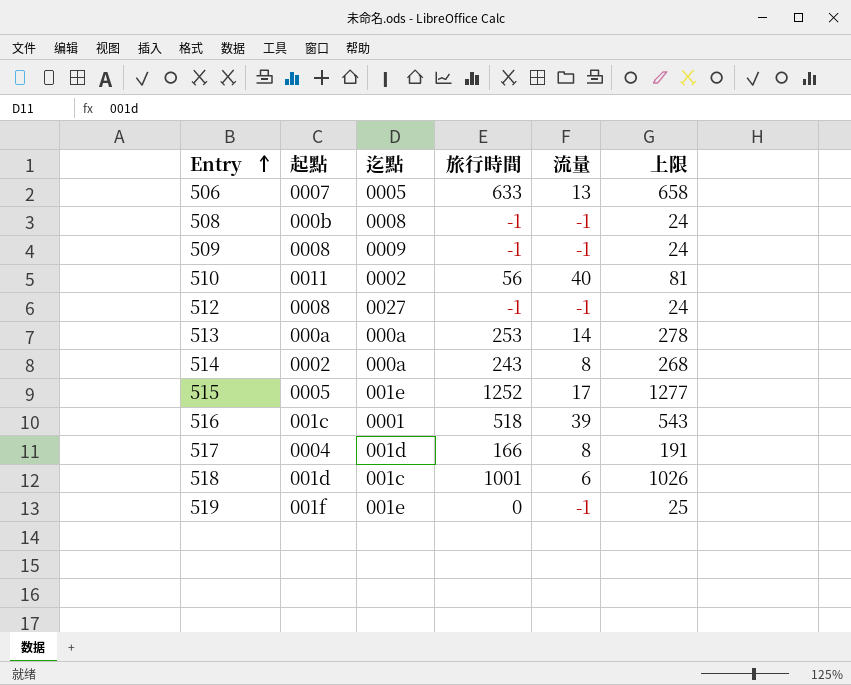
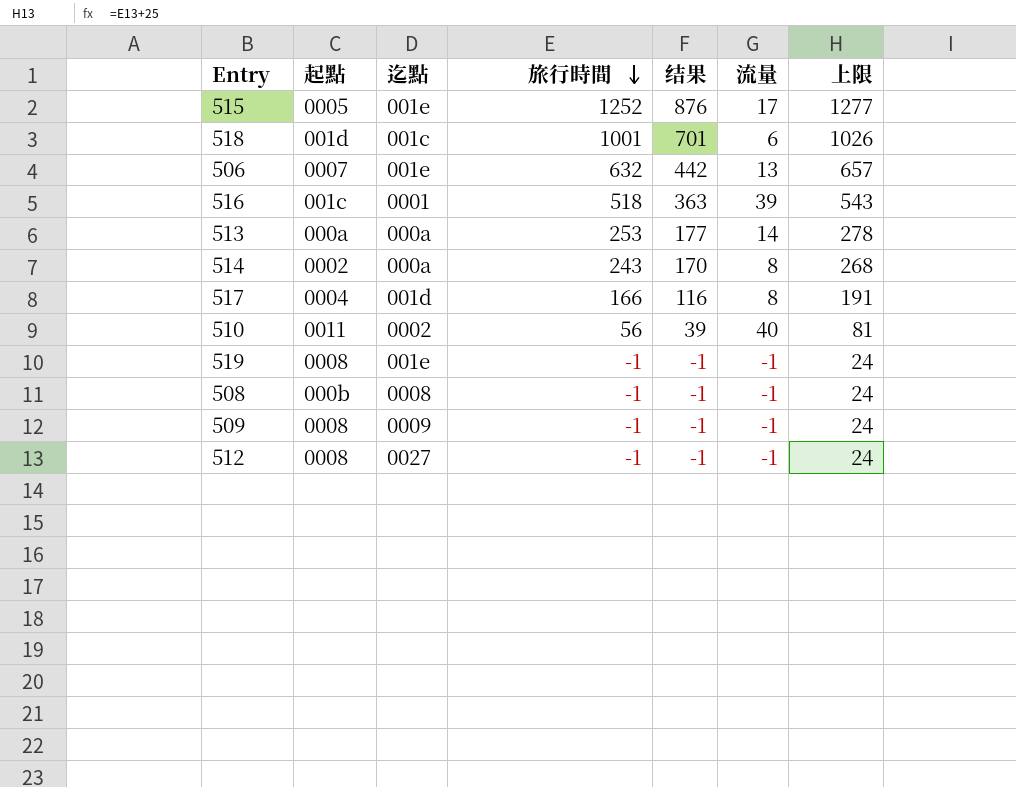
row order: Entry ascending -> 旅行時間 descending
column 结果 | formula: none -> [旅行時間] * 0.7
506 | 迄點: 0005 -> 001e
506 | 旅行時間: 633 -> 632
506 | 上限: 658 -> 657
519 | 起點: 001f -> 0008
519 | 旅行時間: 0 -> -1
519 | 上限: 25 -> 24

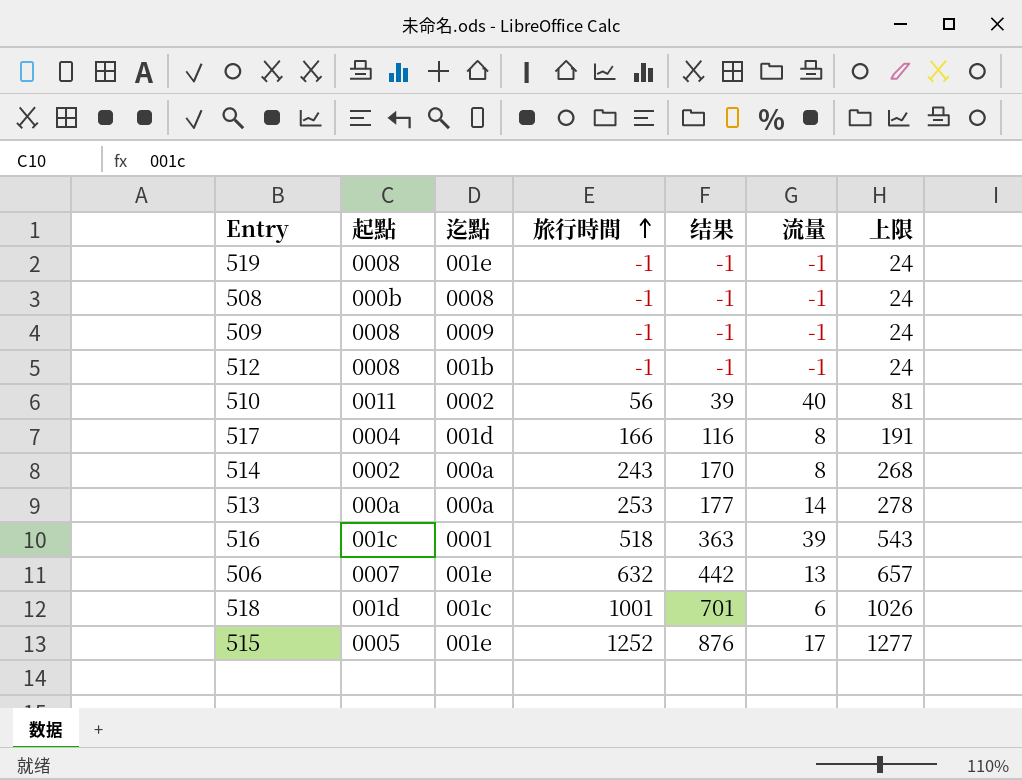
row order: 旅行時間 descending -> 旅行時間 ascending
512 | 迄點: 0027 -> 001b

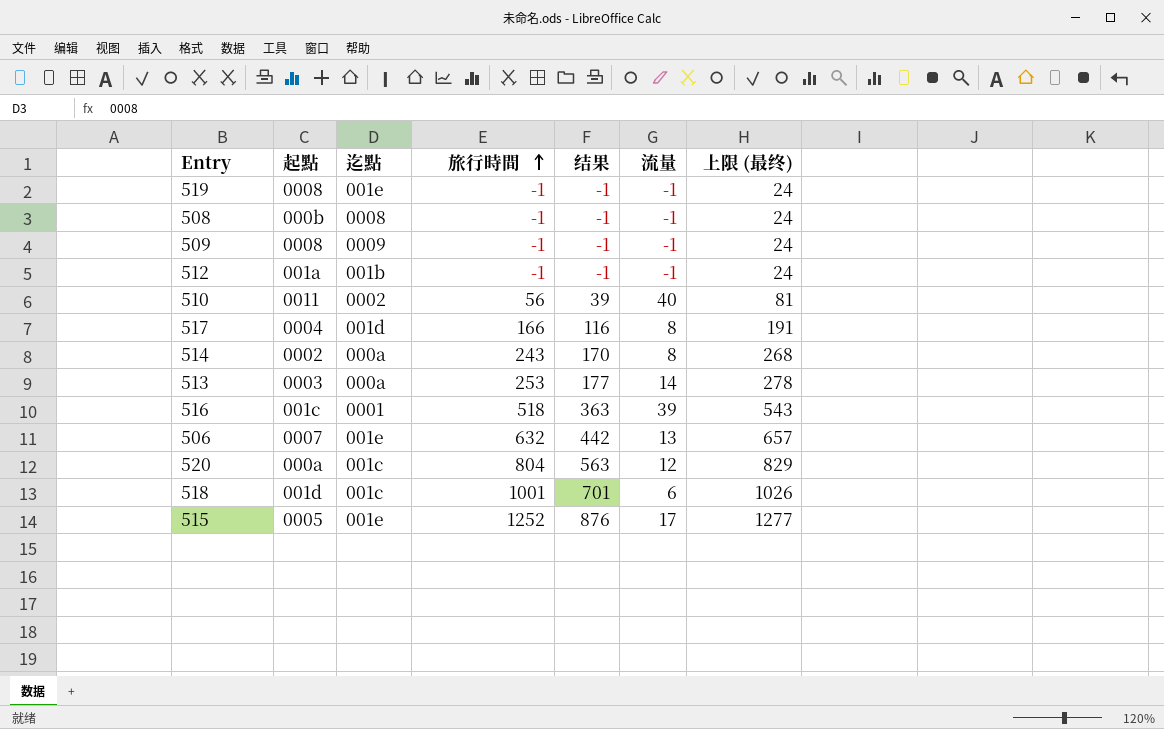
column name: 上限 -> 上限 (最终)
512 | 起點: 0008 -> 001a
513 | 起點: 000a -> 0003
row 520: none -> 000a | 001c | 804 | 563 | 12 | 829

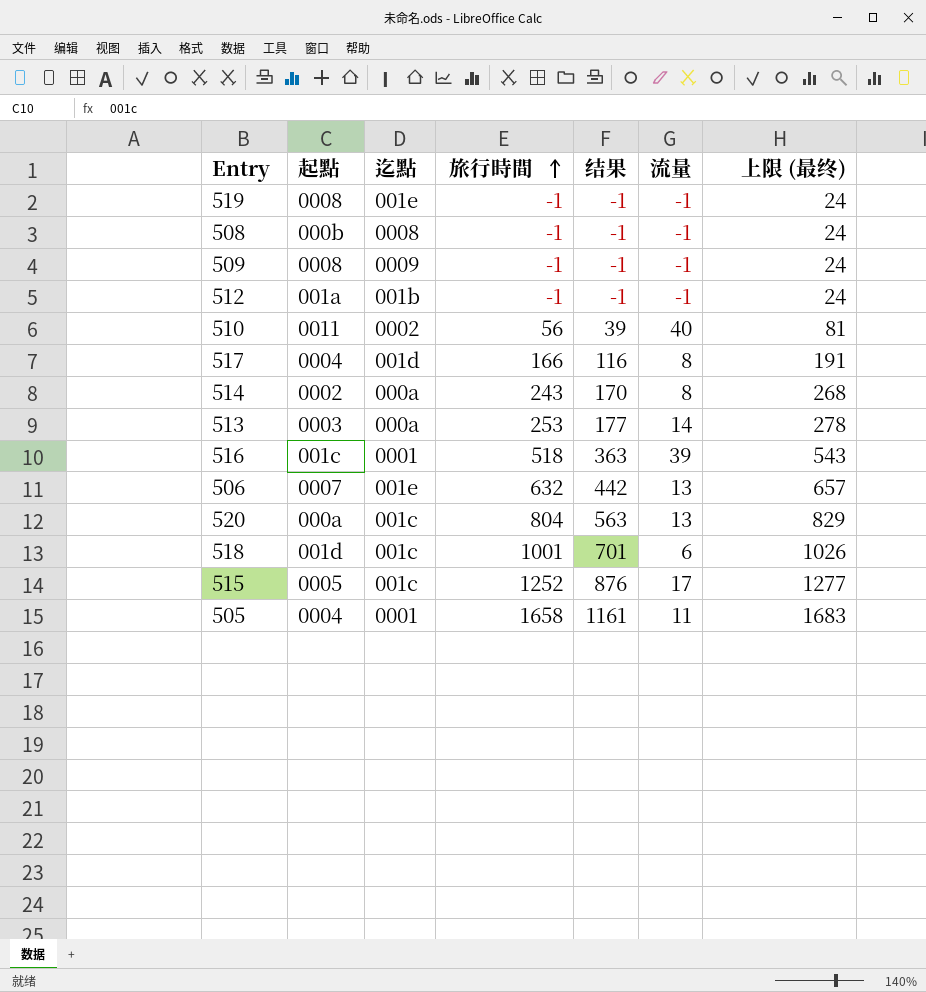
520 | 流量: 12 -> 13
515 | 迄點: 001e -> 001c
row 505: none -> 0004 | 0001 | 1658 | 1161 | 11 | 1683

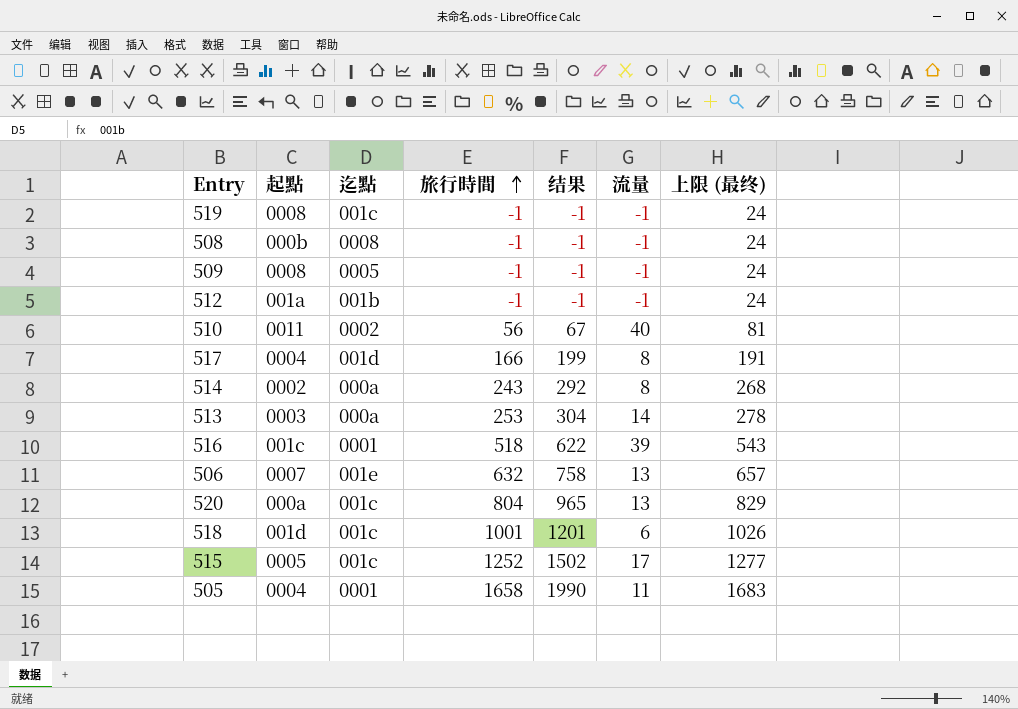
column 结果 | formula: [旅行時間] * 0.7 -> [旅行時間] * 1.2
519 | 迄點: 001e -> 001c
509 | 迄點: 0009 -> 0005

